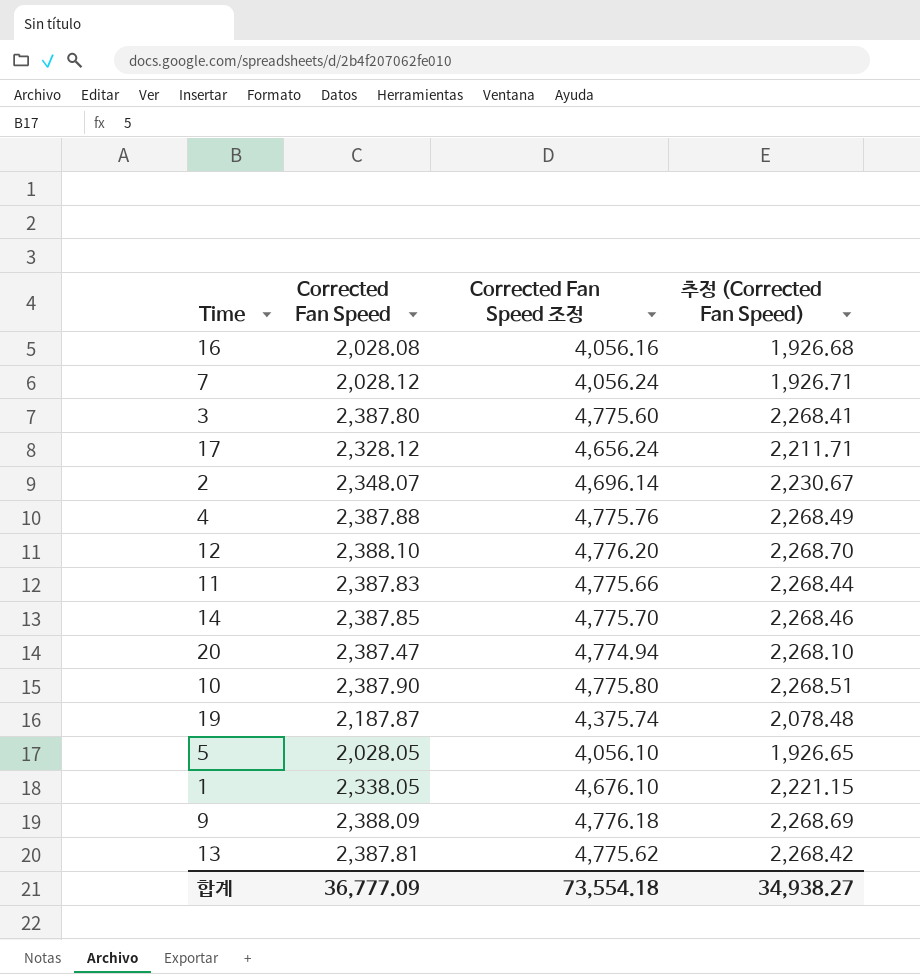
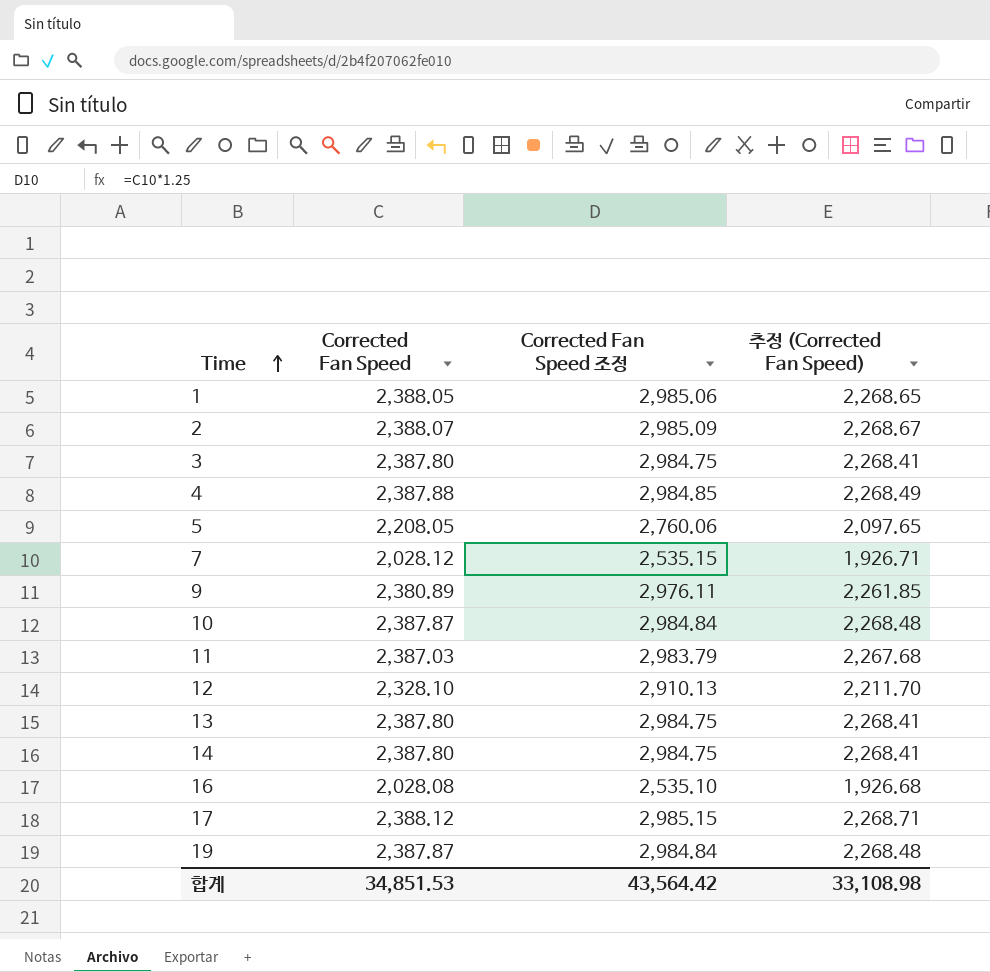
row order: none -> Time ascending
column Corrected Fan Speed 조정 | formula: [Corrected Fan Speed] * 2 -> [Corrected Fan Speed] * 1.25
row 20: 2,387.47 | 4,774.94 | 2,268.10 -> none
1 | Corrected Fan Speed: 2,338.05 -> 2,388.05
1 | 추정 (Corrected Fan Speed): 2,221.15 -> 2,268.65
2 | Corrected Fan Speed: 2,348.07 -> 2,388.07
2 | 추정 (Corrected Fan Speed): 2,230.67 -> 2,268.67
5 | Corrected Fan Speed: 2,028.05 -> 2,208.05
5 | 추정 (Corrected Fan Speed): 1,926.65 -> 2,097.65
9 | Corrected Fan Speed: 2,388.09 -> 2,380.89
9 | 추정 (Corrected Fan Speed): 2,268.69 -> 2,261.85
10 | Corrected Fan Speed: 2,387.90 -> 2,387.87
10 | 추정 (Corrected Fan Speed): 2,268.51 -> 2,268.48
11 | Corrected Fan Speed: 2,387.83 -> 2,387.03
11 | 추정 (Corrected Fan Speed): 2,268.44 -> 2,267.68
12 | Corrected Fan Speed: 2,388.10 -> 2,328.10
12 | 추정 (Corrected Fan Speed): 2,268.70 -> 2,211.70
13 | Corrected Fan Speed: 2,387.81 -> 2,387.80
13 | 추정 (Corrected Fan Speed): 2,268.42 -> 2,268.41
14 | Corrected Fan Speed: 2,387.85 -> 2,387.80
14 | 추정 (Corrected Fan Speed): 2,268.46 -> 2,268.41
17 | Corrected Fan Speed: 2,328.12 -> 2,388.12
17 | 추정 (Corrected Fan Speed): 2,211.71 -> 2,268.71
19 | Corrected Fan Speed: 2,187.87 -> 2,387.87
19 | 추정 (Corrected Fan Speed): 2,078.48 -> 2,268.48
합계 | Corrected Fan Speed: 36,777.09 -> 34,851.53
합계 | Corrected Fan Speed 조정: 73,554.18 -> 43,564.42
합계 | 추정 (Corrected Fan Speed): 34,938.27 -> 33,108.98

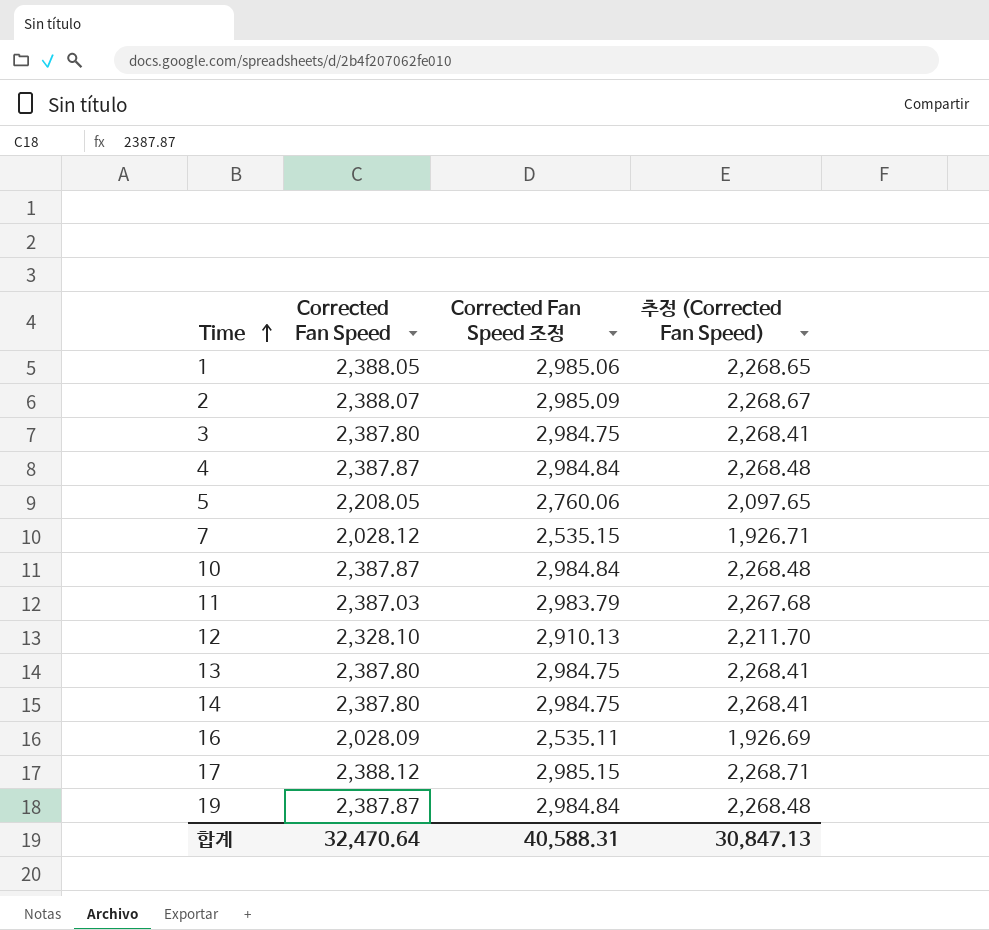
row 9: 2,380.89 | 2,976.11 | 2,261.85 -> none
4 | Corrected Fan Speed: 2,387.88 -> 2,387.87
4 | Corrected Fan Speed 조정: 2,984.85 -> 2,984.84
4 | 추정 (Corrected Fan Speed): 2,268.49 -> 2,268.48
16 | Corrected Fan Speed: 2,028.08 -> 2,028.09
16 | Corrected Fan Speed 조정: 2,535.10 -> 2,535.11
16 | 추정 (Corrected Fan Speed): 1,926.68 -> 1,926.69
합계 | Corrected Fan Speed: 34,851.53 -> 32,470.64
합계 | Corrected Fan Speed 조정: 43,564.42 -> 40,588.31
합계 | 추정 (Corrected Fan Speed): 33,108.98 -> 30,847.13

